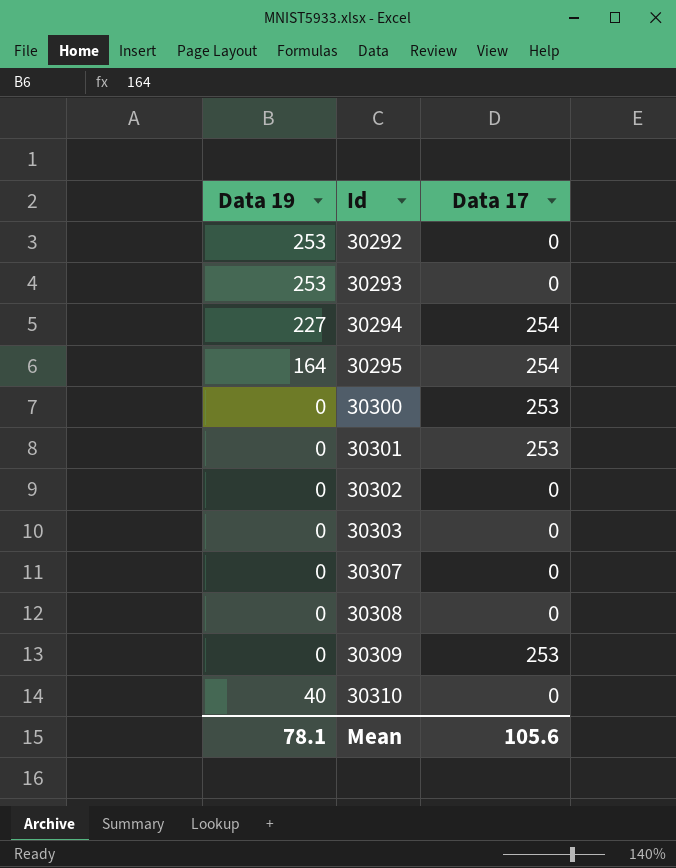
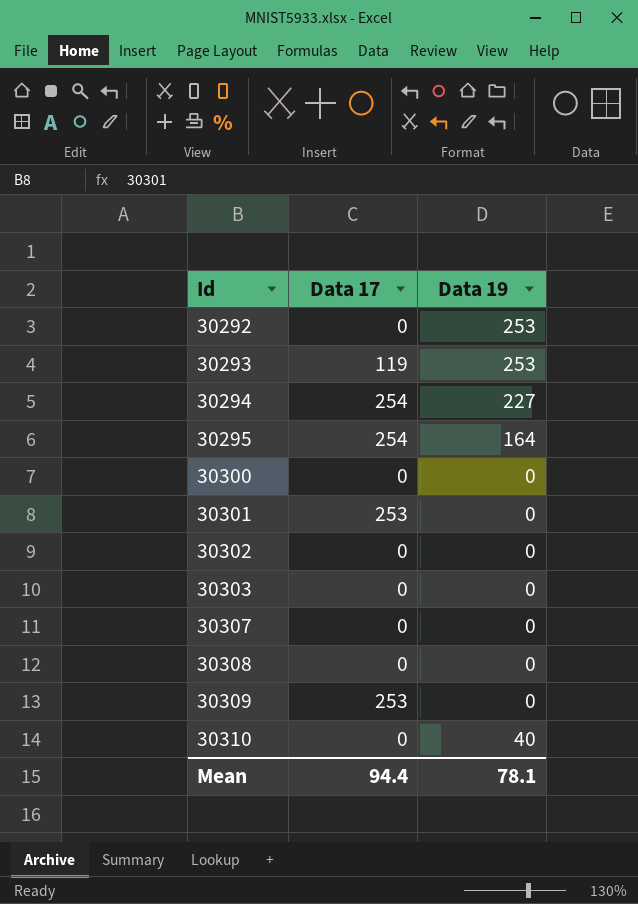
column Data 19 | position: 1 -> 3
30293 | Data 17: 0 -> 119
30300 | Data 17: 253 -> 0
Mean | Data 17: 105.6 -> 94.4

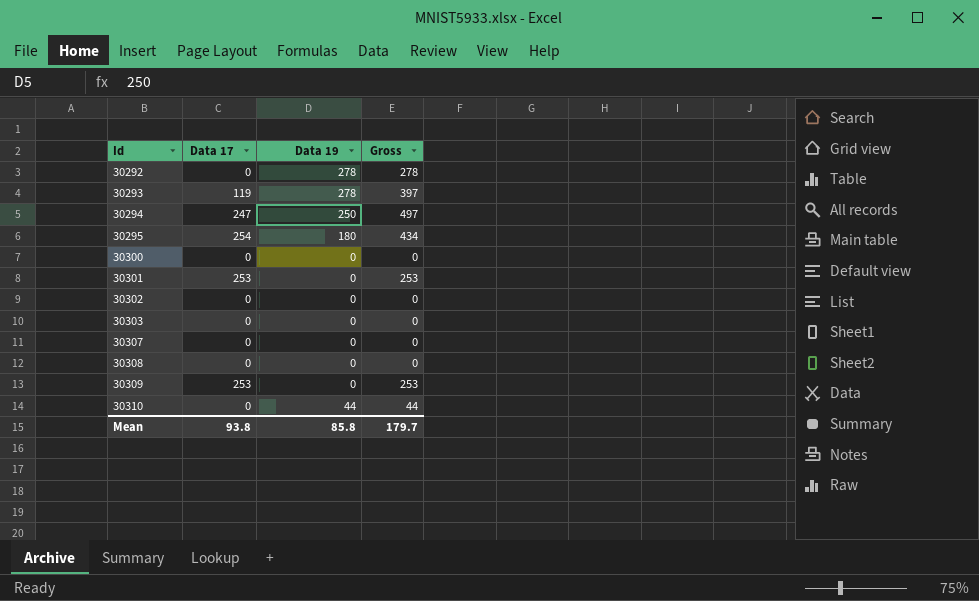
column Gross | formula: none -> [Data 17] + [Data 19]
30292 | Data 19: 253 -> 278
30293 | Data 19: 253 -> 278
30294 | Data 17: 254 -> 247
30294 | Data 19: 227 -> 250
30295 | Data 19: 164 -> 180
30310 | Data 19: 40 -> 44
Mean | Data 17: 94.4 -> 93.8
Mean | Data 19: 78.1 -> 85.8

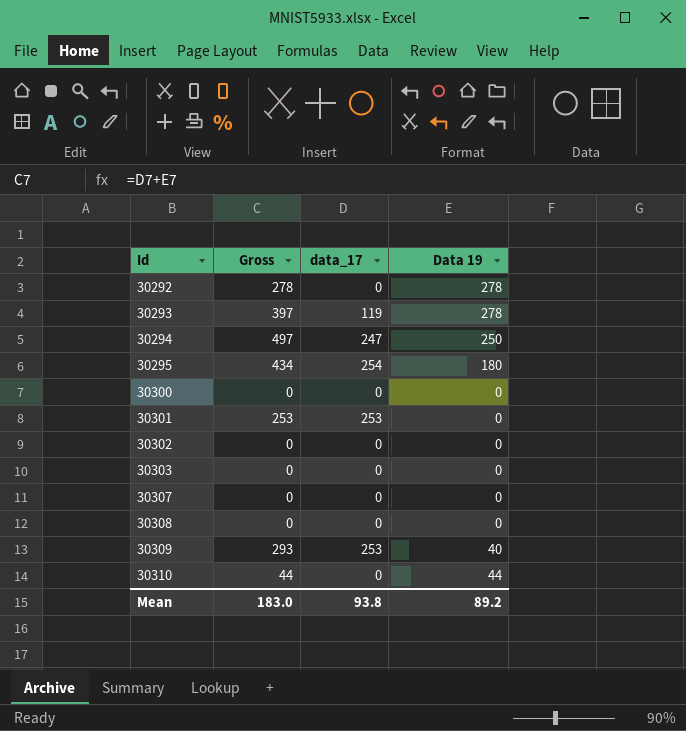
column Gross | position: 4 -> 2
column name: Data 17 -> data_17
30309 | Gross: 253 -> 293
30309 | Data 19: 0 -> 40
Mean | Gross: 179.7 -> 183.0
Mean | Data 19: 85.8 -> 89.2

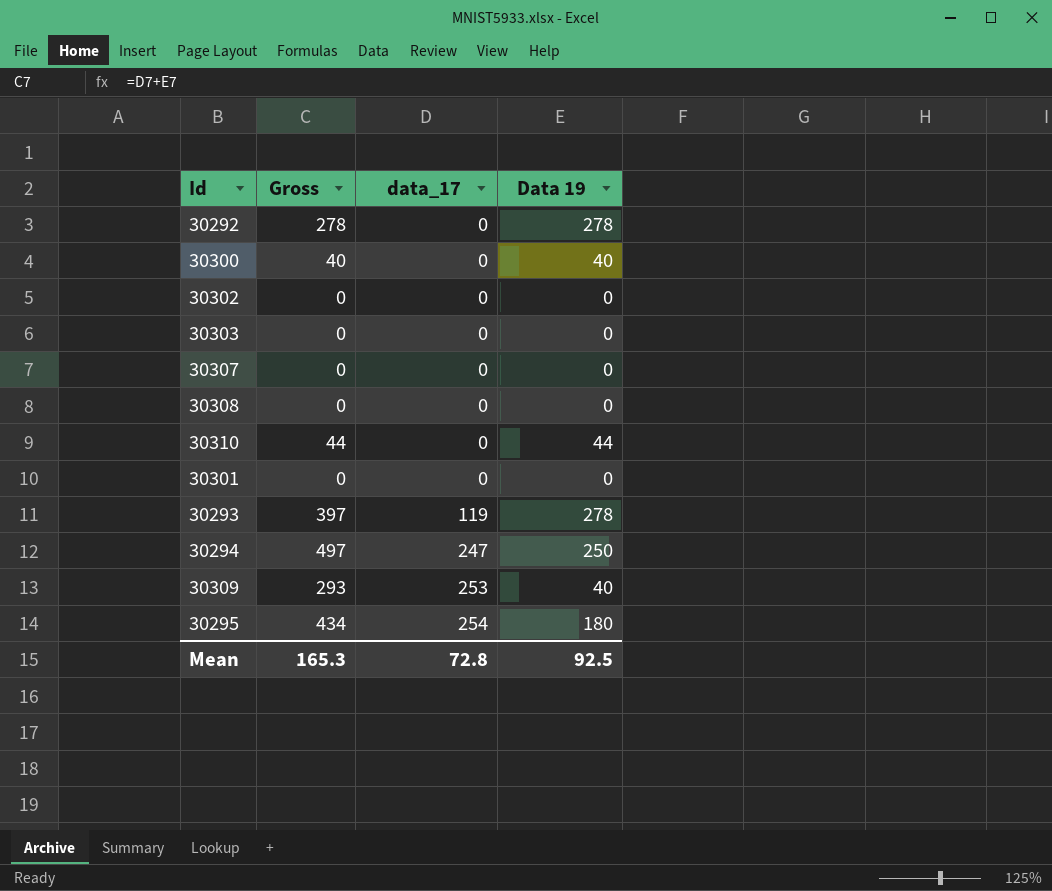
row order: Id ascending -> data_17 ascending
30300 | Gross: 0 -> 40
30300 | Data 19: 0 -> 40
30301 | Gross: 253 -> 0
30301 | data_17: 253 -> 0
Mean | Gross: 183.0 -> 165.3
Mean | data_17: 93.8 -> 72.8
Mean | Data 19: 89.2 -> 92.5

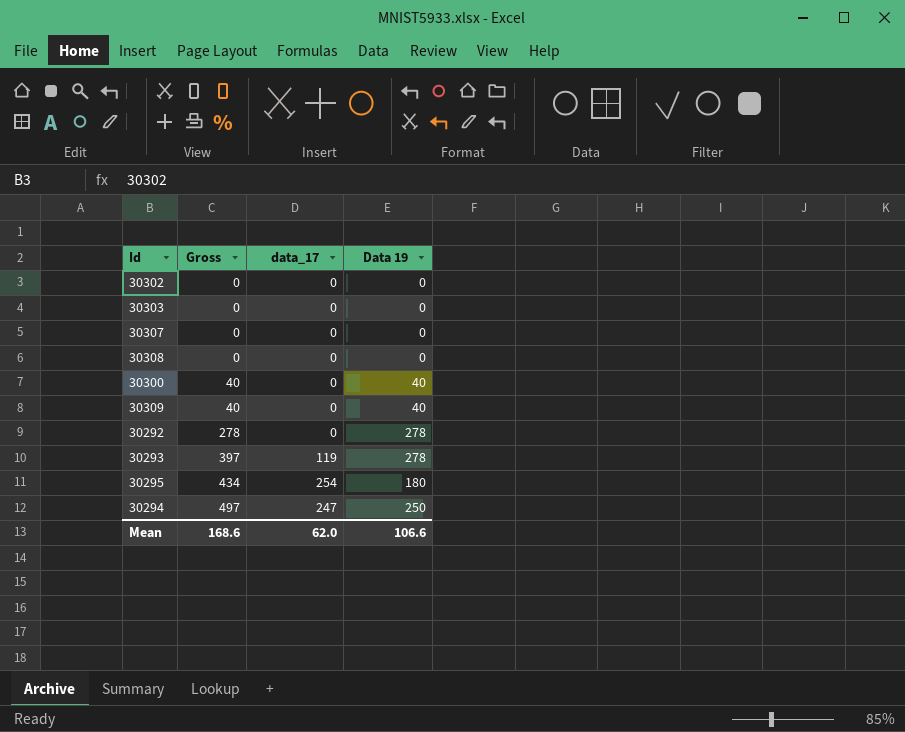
row order: data_17 ascending -> Gross ascending
row 30310: 44 | 0 | 44 -> none
row 30301: 0 | 0 | 0 -> none
30309 | Gross: 293 -> 40
30309 | data_17: 253 -> 0
Mean | Gross: 165.3 -> 168.6
Mean | data_17: 72.8 -> 62.0
Mean | Data 19: 92.5 -> 106.6

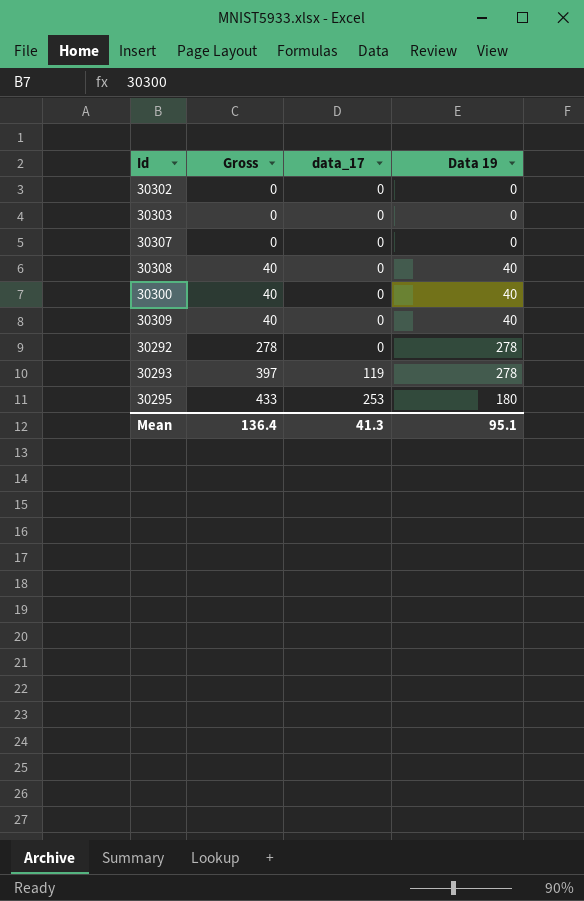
row 30294: 497 | 247 | 250 -> none
30308 | Gross: 0 -> 40
30308 | Data 19: 0 -> 40
30295 | Gross: 434 -> 433
30295 | data_17: 254 -> 253
Mean | Gross: 168.6 -> 136.4
Mean | data_17: 62.0 -> 41.3
Mean | Data 19: 106.6 -> 95.1

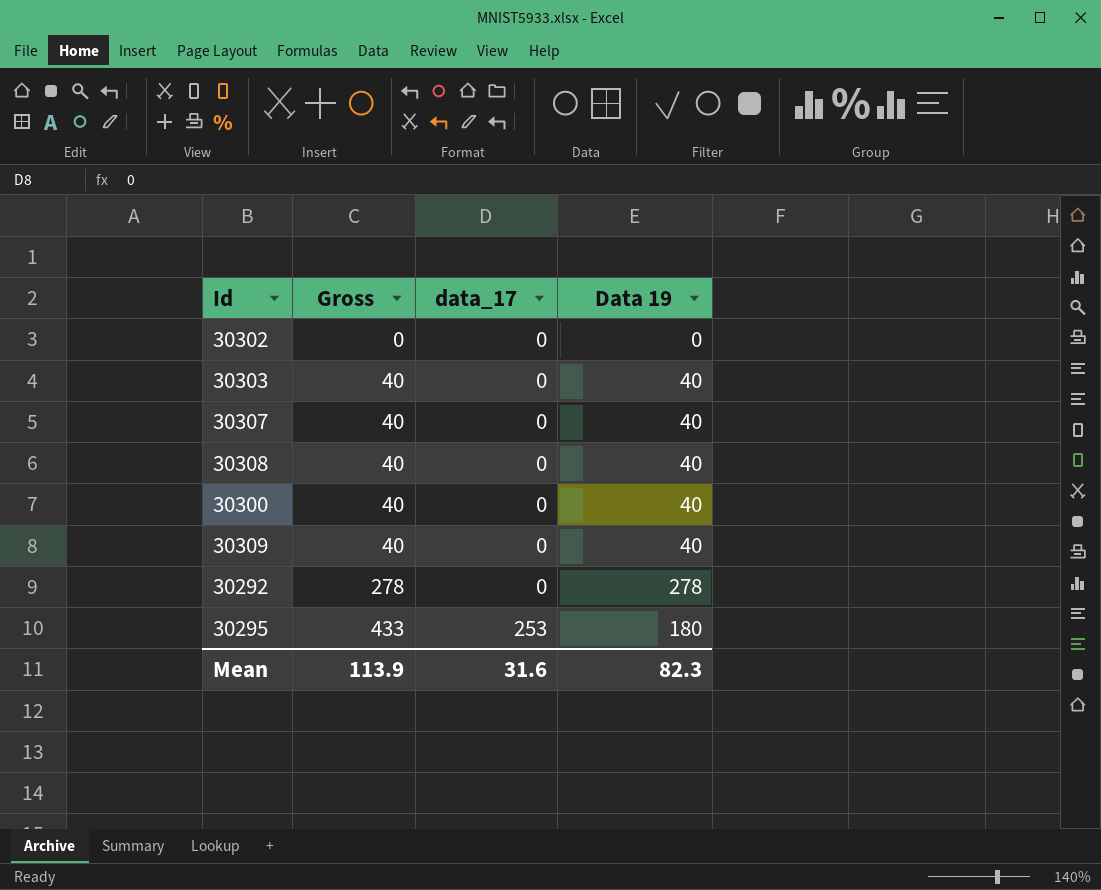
row 30293: 397 | 119 | 278 -> none
30303 | Gross: 0 -> 40
30303 | Data 19: 0 -> 40
30307 | Gross: 0 -> 40
30307 | Data 19: 0 -> 40
Mean | Gross: 136.4 -> 113.9
Mean | data_17: 41.3 -> 31.6
Mean | Data 19: 95.1 -> 82.3

